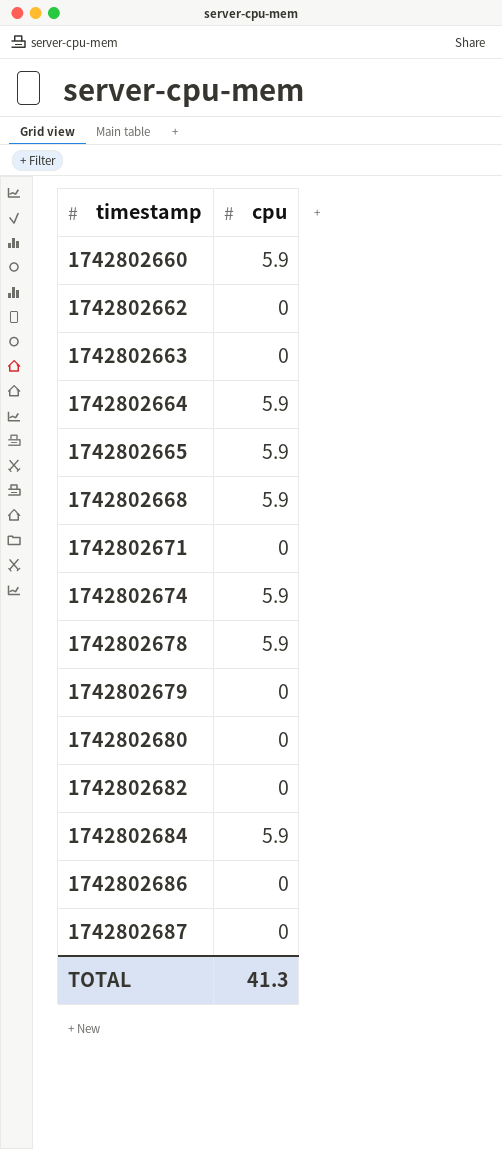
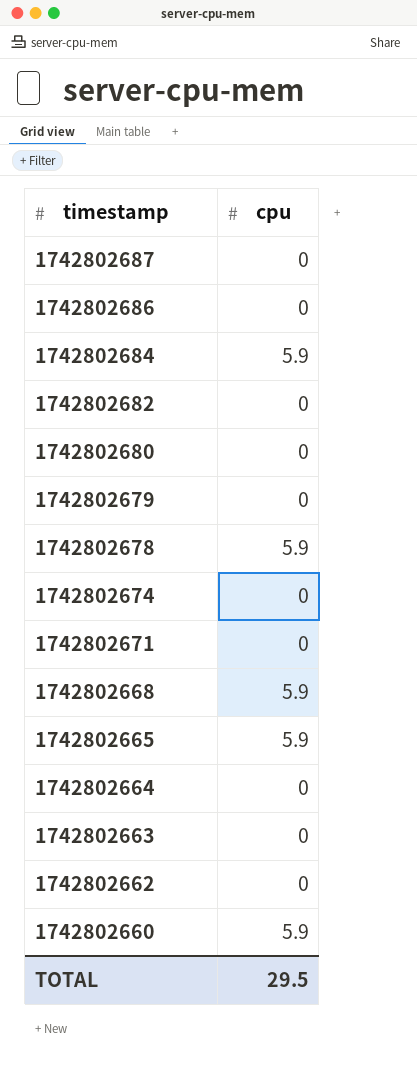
row order: timestamp ascending -> timestamp descending
1742802674 | cpu: 5.9 -> 0
1742802664 | cpu: 5.9 -> 0
TOTAL | cpu: 41.3 -> 29.5

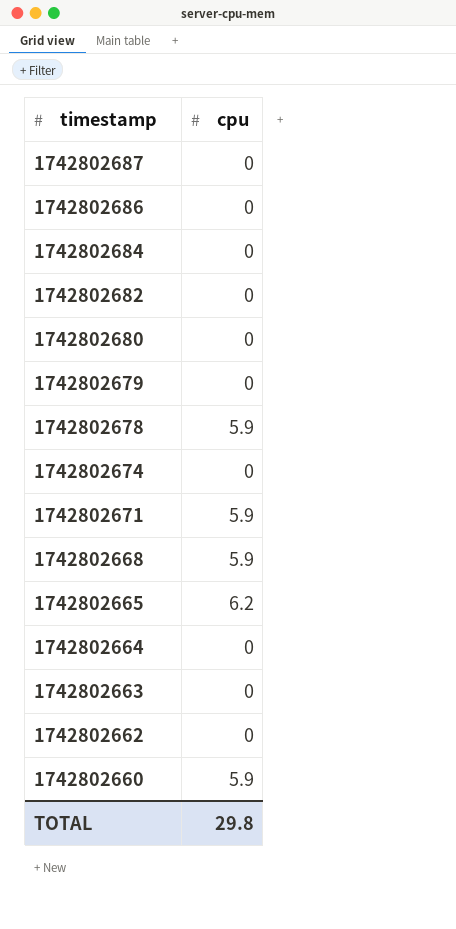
1742802684 | cpu: 5.9 -> 0
1742802671 | cpu: 0 -> 5.9
1742802665 | cpu: 5.9 -> 6.2
TOTAL | cpu: 29.5 -> 29.8

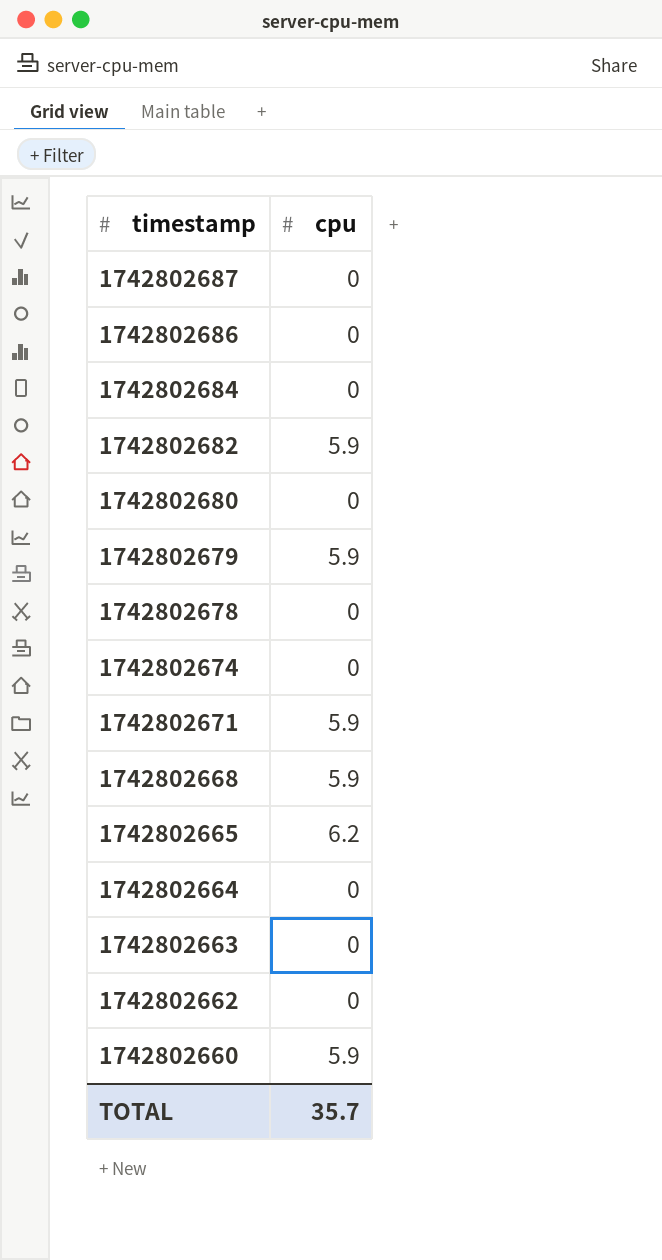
1742802682 | cpu: 0 -> 5.9
1742802679 | cpu: 0 -> 5.9
1742802678 | cpu: 5.9 -> 0
TOTAL | cpu: 29.8 -> 35.7

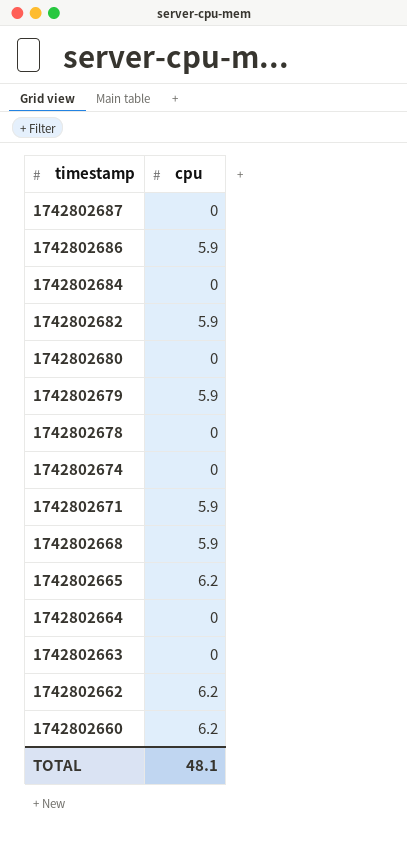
1742802686 | cpu: 0 -> 5.9
1742802662 | cpu: 0 -> 6.2
1742802660 | cpu: 5.9 -> 6.2
TOTAL | cpu: 35.7 -> 48.1

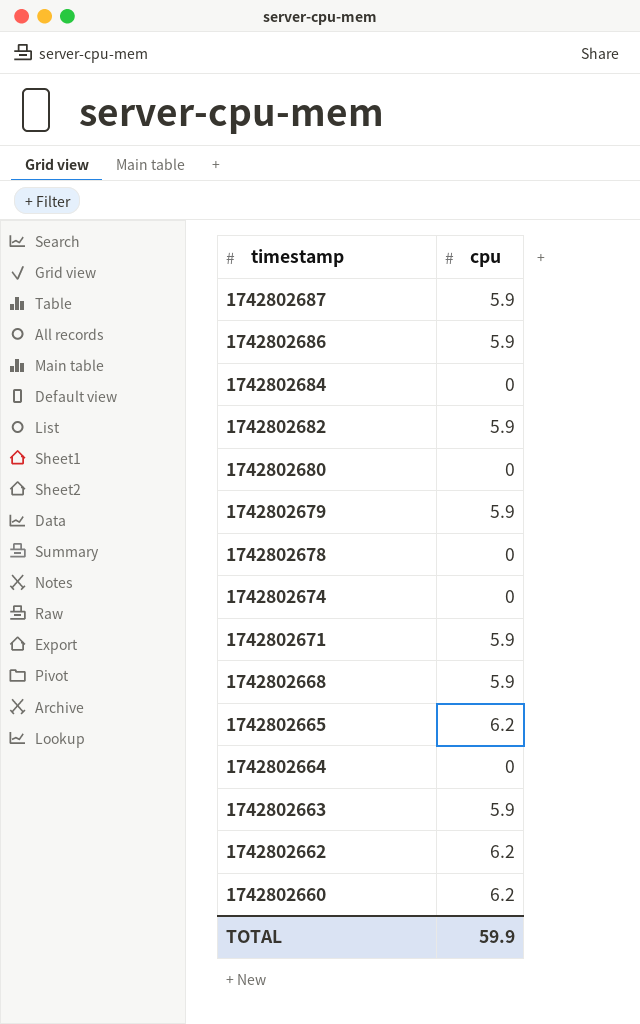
1742802687 | cpu: 0 -> 5.9
1742802663 | cpu: 0 -> 5.9
TOTAL | cpu: 48.1 -> 59.9

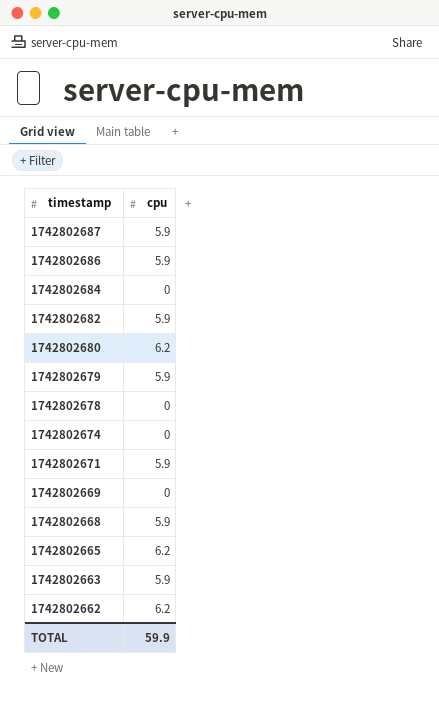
row 1742802664: 0 -> none
row 1742802660: 6.2 -> none
1742802680 | cpu: 0 -> 6.2
row 1742802669: none -> 0

